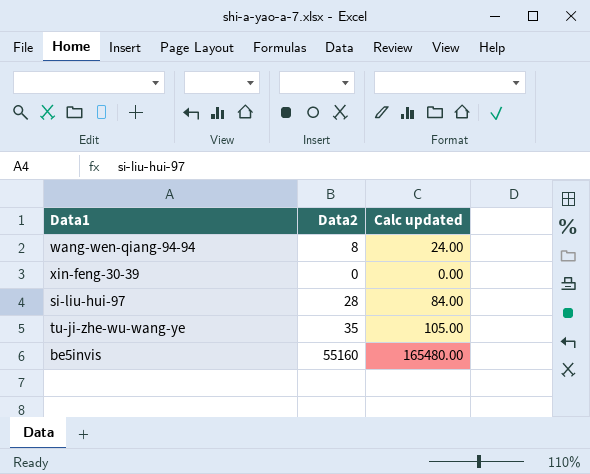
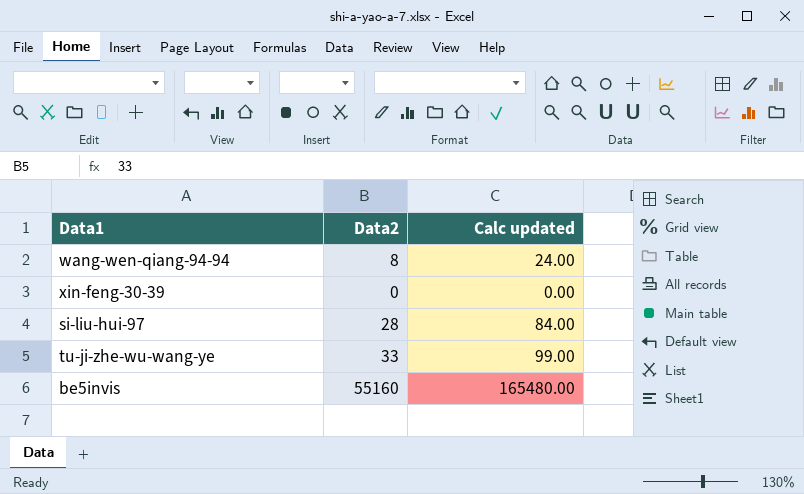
tu-ji-zhe-wu-wang-ye | Data2: 35 -> 33
tu-ji-zhe-wu-wang-ye | Calc updated: 105.00 -> 99.00

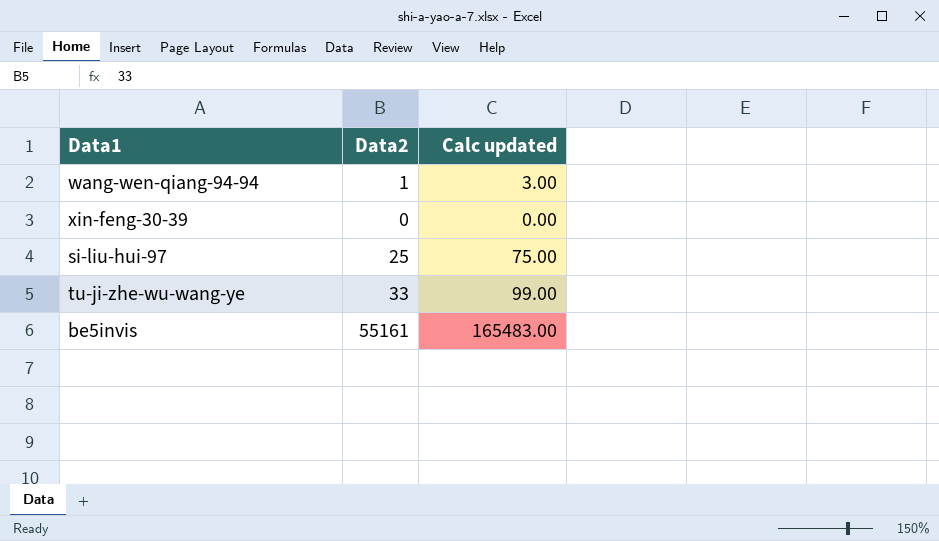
wang-wen-qiang-94-94 | Data2: 8 -> 1
wang-wen-qiang-94-94 | Calc updated: 24.00 -> 3.00
si-liu-hui-97 | Data2: 28 -> 25
si-liu-hui-97 | Calc updated: 84.00 -> 75.00
be5invis | Data2: 55160 -> 55161
be5invis | Calc updated: 165480.00 -> 165483.00

